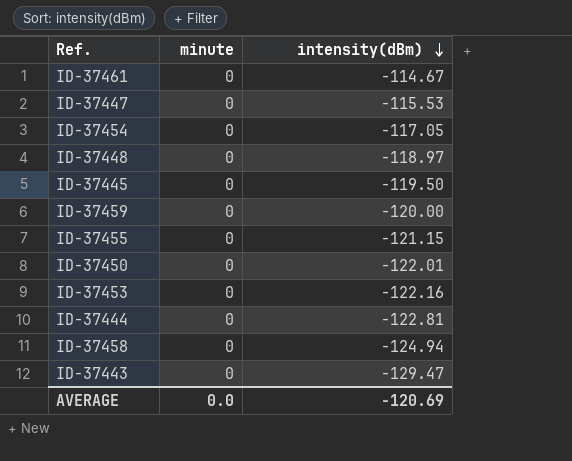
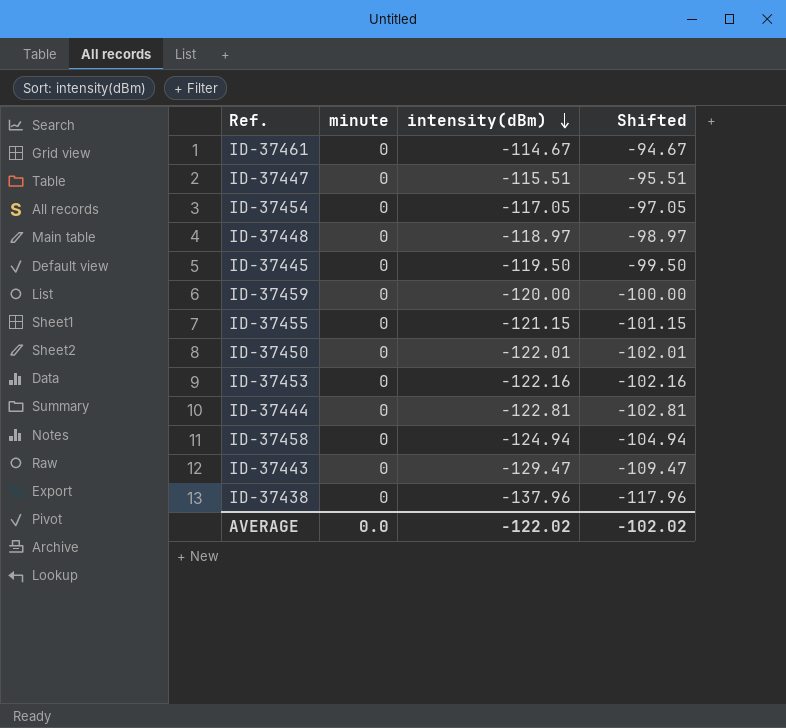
column Shifted | formula: none -> [intensity(dBm)] + 20
ID-37447 | intensity(dBm): -115.53 -> -115.51
row ID-37438: none -> 0 | -137.96 | -117.96
AVERAGE | intensity(dBm): -120.69 -> -122.02

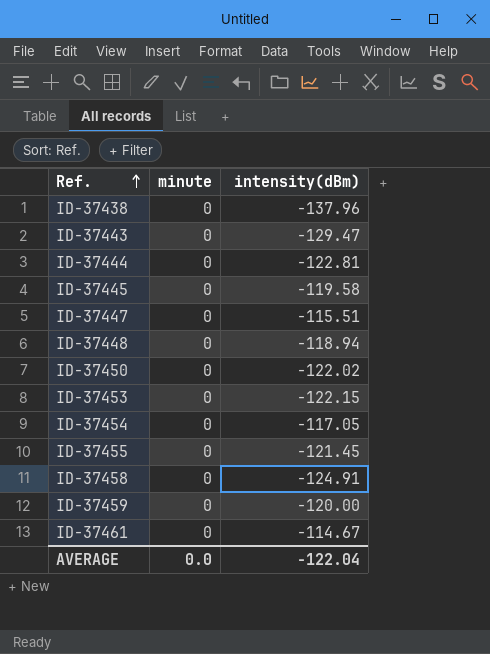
row order: intensity(dBm) descending -> Ref. ascending
column Shifted | formula: [intensity(dBm)] + 20 -> none
ID-37445 | intensity(dBm): -119.50 -> -119.58
ID-37448 | intensity(dBm): -118.97 -> -118.94
ID-37450 | intensity(dBm): -122.01 -> -122.02
ID-37453 | intensity(dBm): -122.16 -> -122.15
ID-37455 | intensity(dBm): -121.15 -> -121.45
ID-37458 | intensity(dBm): -124.94 -> -124.91
AVERAGE | intensity(dBm): -122.02 -> -122.04

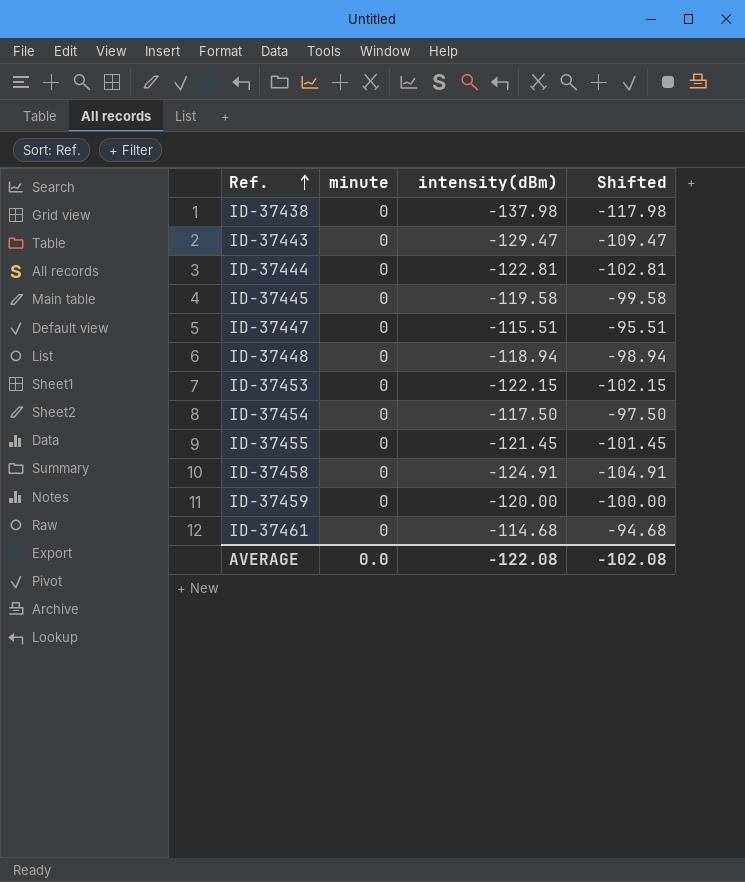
column Shifted | formula: none -> [intensity(dBm)] + 20
row ID-37450: 0 | -122.02 -> none
ID-37438 | intensity(dBm): -137.96 -> -137.98
ID-37454 | intensity(dBm): -117.05 -> -117.50
ID-37461 | intensity(dBm): -114.67 -> -114.68
AVERAGE | intensity(dBm): -122.04 -> -122.08

